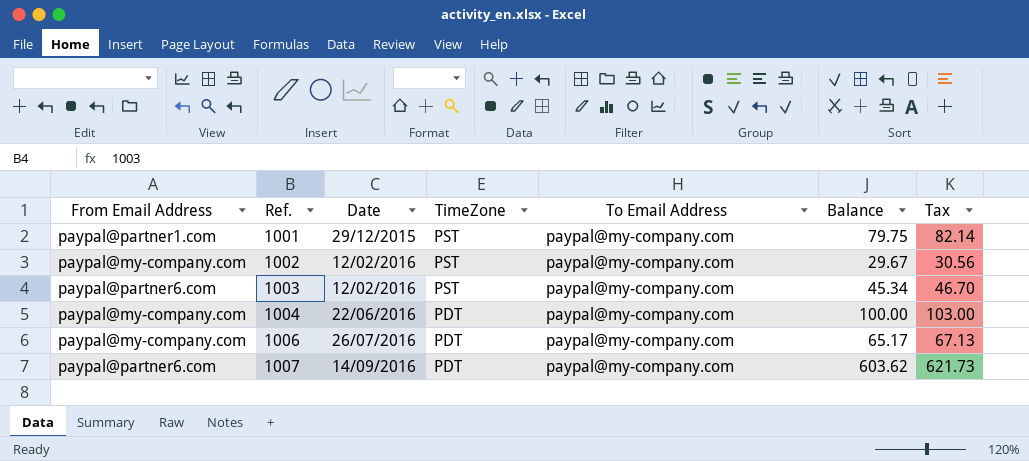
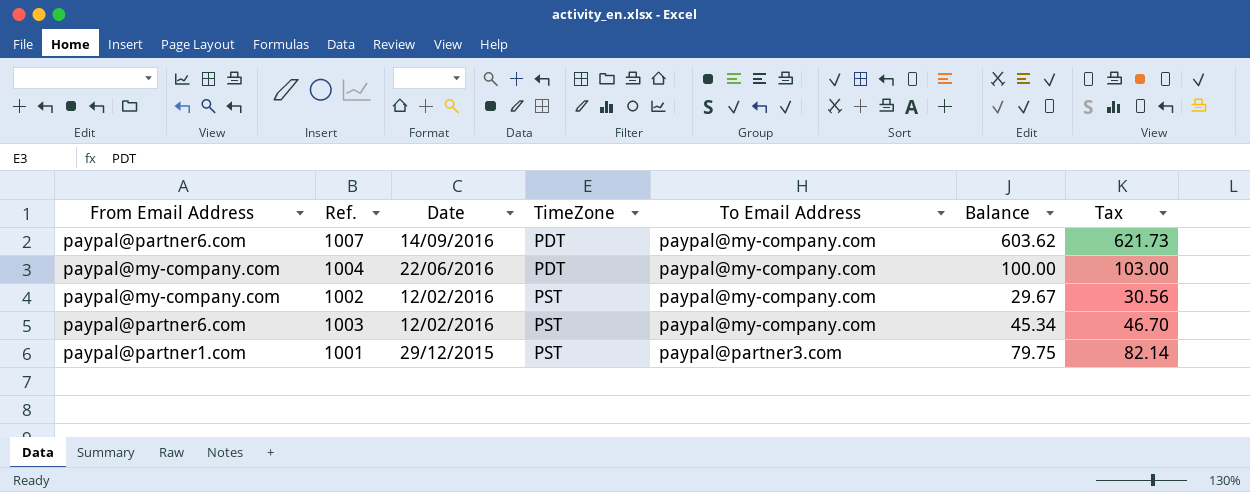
row order: Ref. ascending -> Date descending
row 1006: paypal@my-company.com | 26/07/2016 | PDT | paypal@my-company.com | 65.17 | 67.13 -> none
1001 | To Email Address: paypal@my-company.com -> paypal@partner3.com

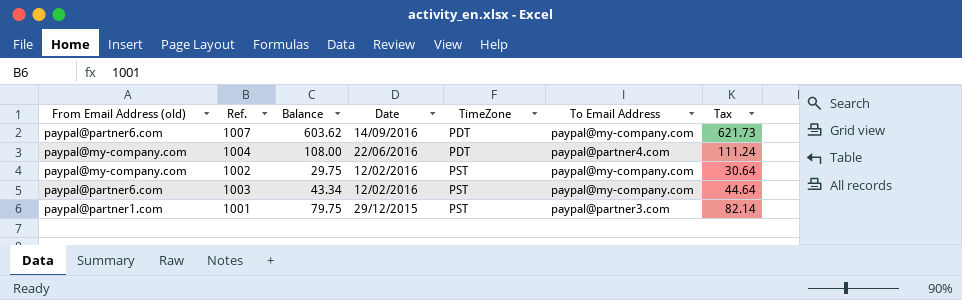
column name: From Email Address -> From Email Address (old)
column Balance | position: 6 -> 3
1004 | Balance: 100.00 -> 108.00
1004 | To Email Address: paypal@my-company.com -> paypal@partner4.com
1004 | Tax: 103.00 -> 111.24
1002 | Balance: 29.67 -> 29.75
1002 | Tax: 30.56 -> 30.64
1003 | Balance: 45.34 -> 43.34
1003 | Tax: 46.70 -> 44.64

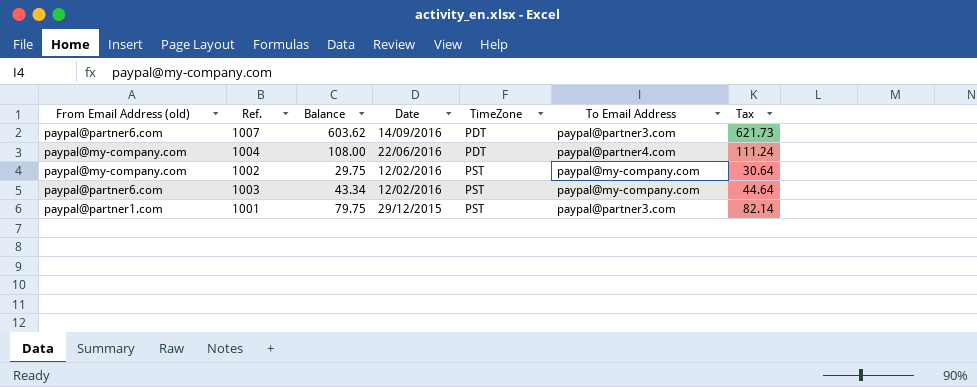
1007 | To Email Address: paypal@my-company.com -> paypal@partner3.com

